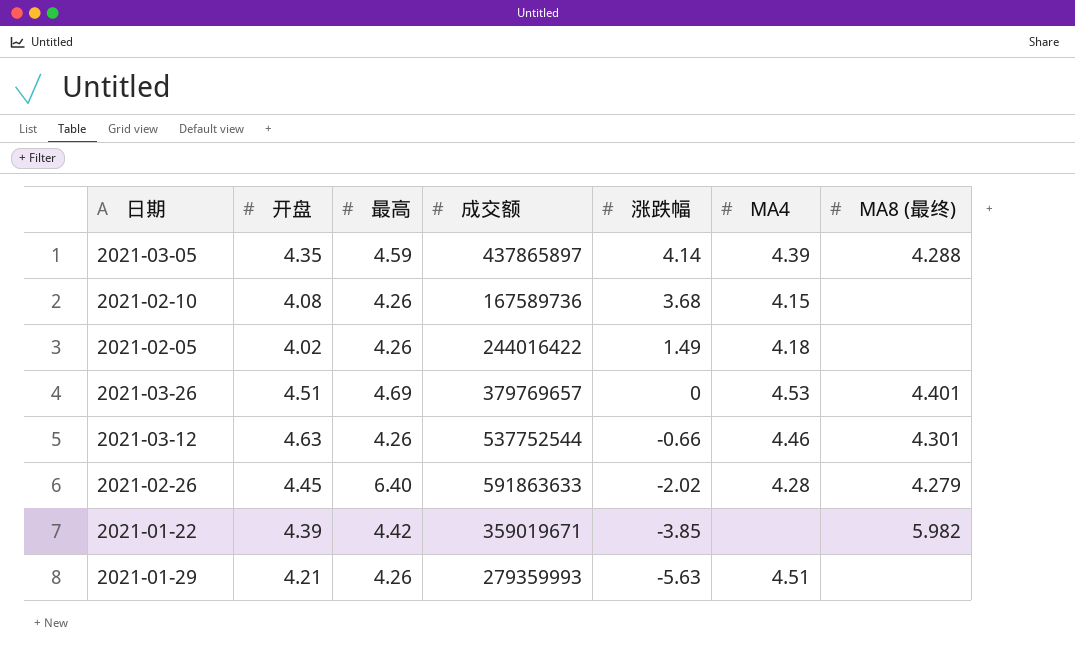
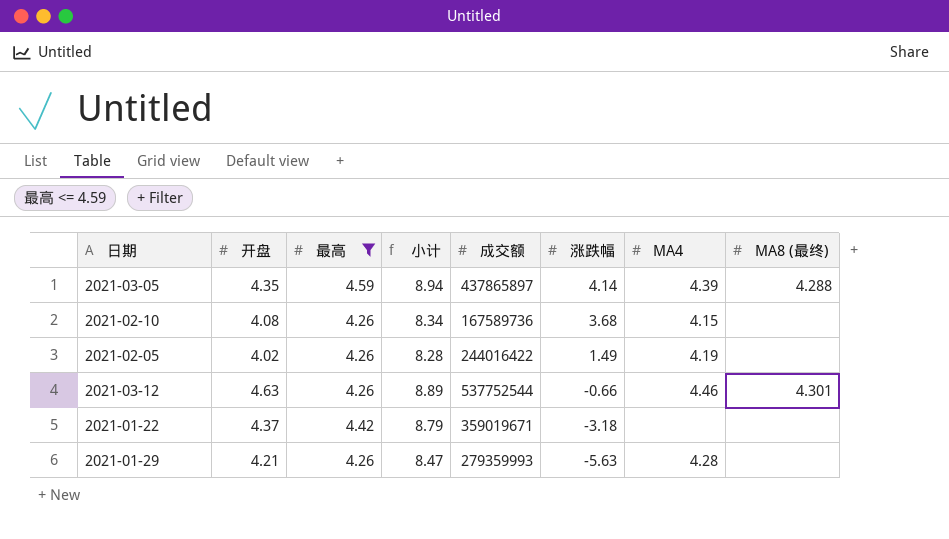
filter: none -> 最高 <= 4.59
column 小计 | formula: none -> [开盘] + [最高]
2021-02-05 | MA4: 4.18 -> 4.19
2021-01-22 | 开盘: 4.39 -> 4.37
2021-01-22 | 涨跌幅: -3.85 -> -3.18
2021-01-22 | MA8 (最终): 5.982 -> none
2021-01-29 | MA4: 4.51 -> 4.28

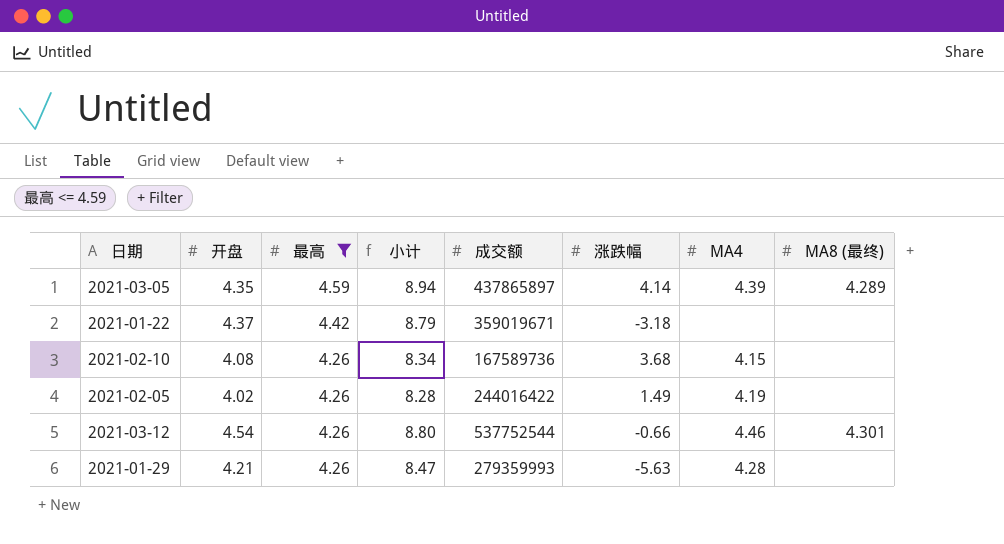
row order: 涨跌幅 descending -> 最高 descending
2021-03-05 | MA8 (最终): 4.288 -> 4.289
2021-03-12 | 开盘: 4.63 -> 4.54
2021-03-12 | 小计: 8.89 -> 8.80

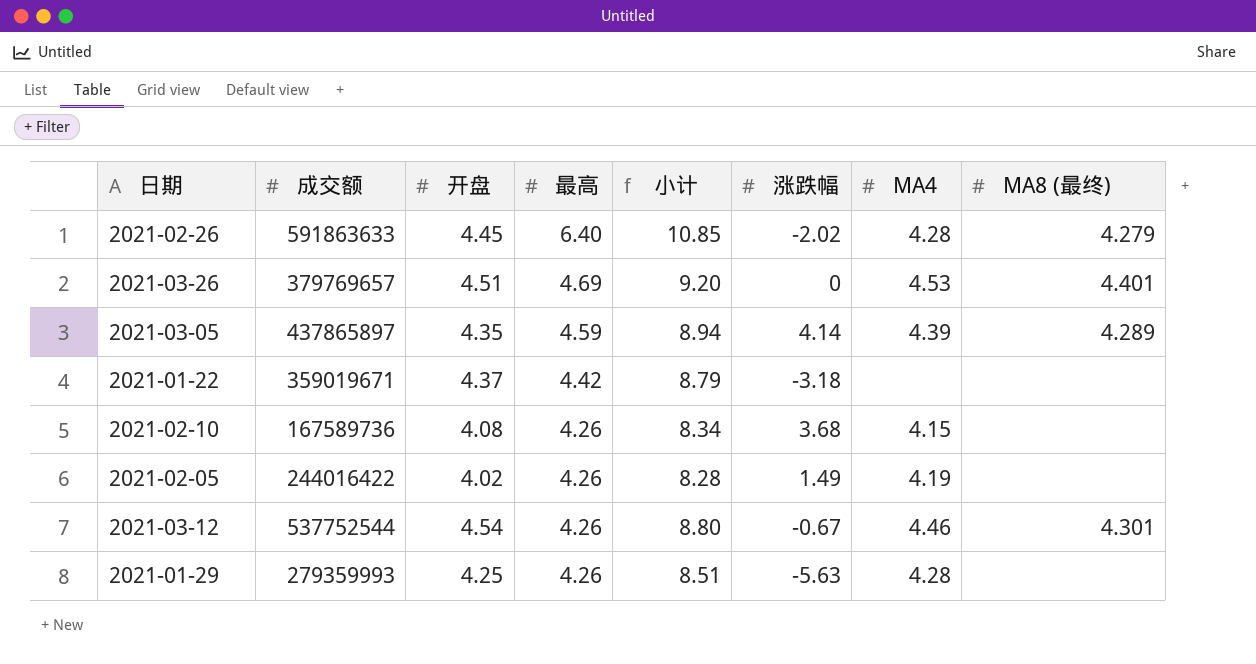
filter: 最高 <= 4.59 -> none
column 成交额 | position: 5 -> 2
2021-03-12 | 涨跌幅: -0.66 -> -0.67
2021-01-29 | 开盘: 4.21 -> 4.25
2021-01-29 | 小计: 8.47 -> 8.51

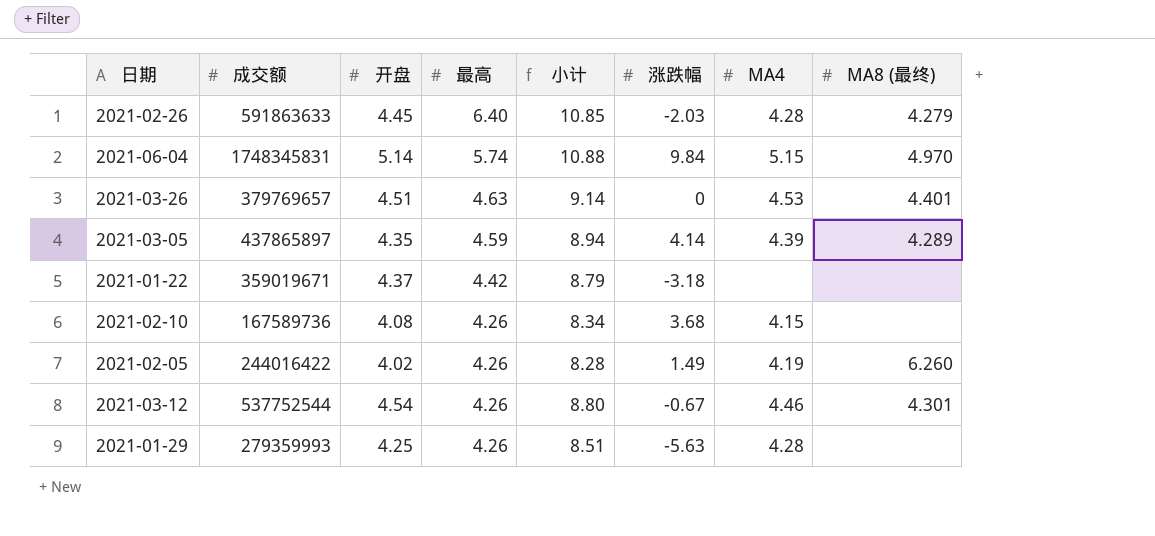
2021-02-26 | 涨跌幅: -2.02 -> -2.03
row 2021-06-04: none -> 1748345831 | 5.14 | 5.74 | 10.88 | 9.84 | 5.15 | 4.970
2021-03-26 | 最高: 4.69 -> 4.63
2021-03-26 | 小计: 9.20 -> 9.14
2021-02-05 | MA8 (最终): none -> 6.260

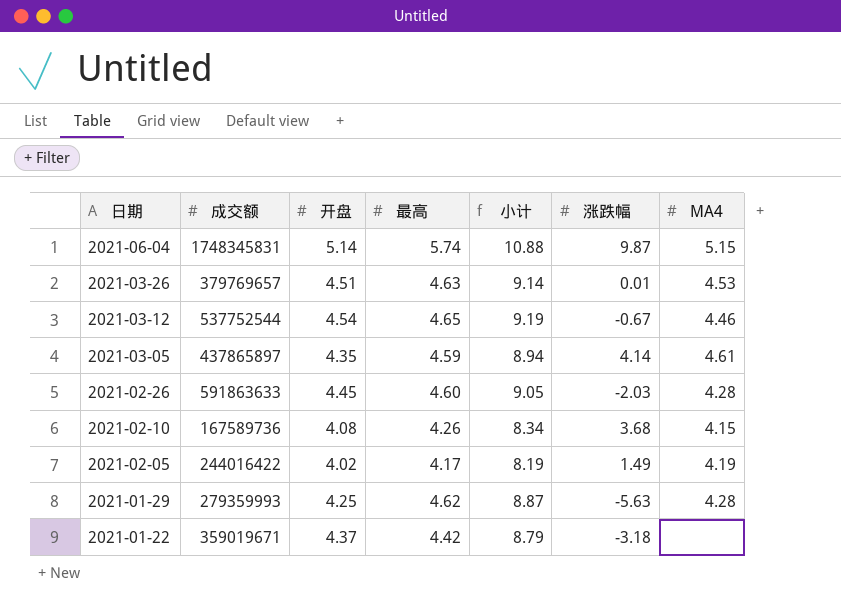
row order: 最高 descending -> 日期 descending
column MA8 (最终) | position: 8 -> none
2021-06-04 | 涨跌幅: 9.84 -> 9.87
2021-03-26 | 涨跌幅: 0 -> 0.01
2021-03-12 | 最高: 4.26 -> 4.65
2021-03-12 | 小计: 8.80 -> 9.19
2021-03-05 | MA4: 4.39 -> 4.61
2021-02-26 | 最高: 6.40 -> 4.60
2021-02-26 | 小计: 10.85 -> 9.05
2021-02-05 | 最高: 4.26 -> 4.17
2021-02-05 | 小计: 8.28 -> 8.19
2021-01-29 | 最高: 4.26 -> 4.62
2021-01-29 | 小计: 8.51 -> 8.87

